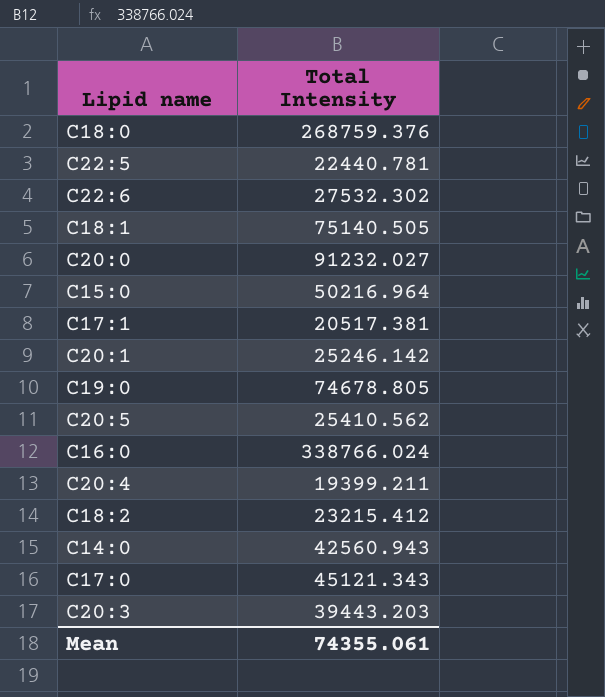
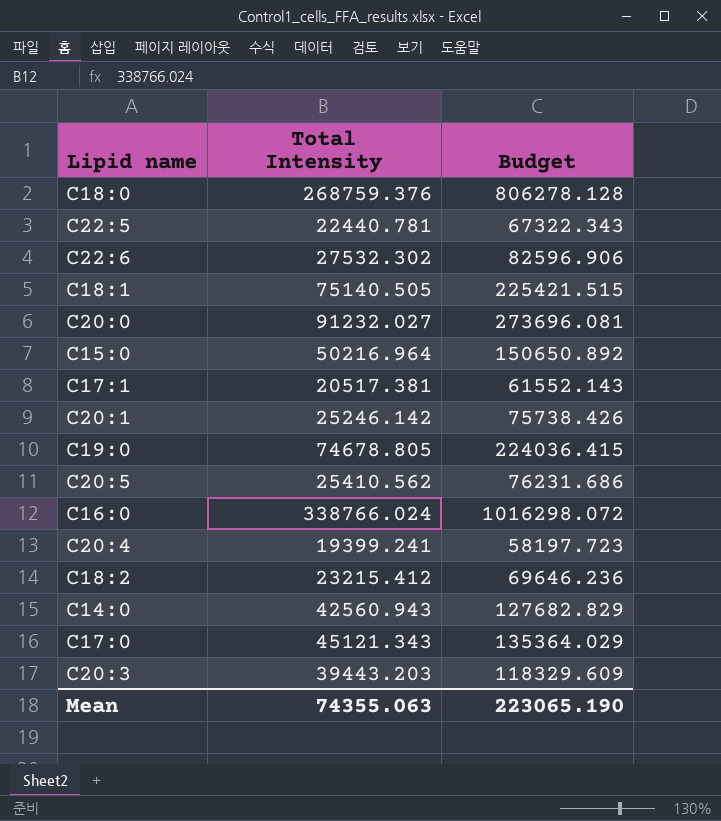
column Budget | formula: none -> [Total Intensity] * 3
C20:4 | Total Intensity: 19399.211 -> 19399.241
Mean | Total Intensity: 74355.061 -> 74355.063

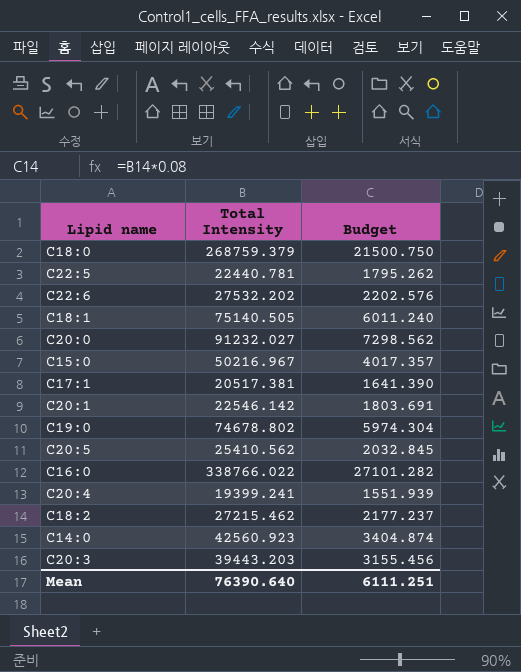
column Budget | formula: [Total Intensity] * 3 -> [Total Intensity] * 0.08
row C17:0: 45121.343 | 135364.029 -> none
C18:0 | Total Intensity: 268759.376 -> 268759.379
C22:6 | Total Intensity: 27532.302 -> 27532.202
C15:0 | Total Intensity: 50216.964 -> 50216.967
C20:1 | Total Intensity: 25246.142 -> 22546.142
C19:0 | Total Intensity: 74678.805 -> 74678.802
C16:0 | Total Intensity: 338766.024 -> 338766.022
C18:2 | Total Intensity: 23215.412 -> 27215.462
C14:0 | Total Intensity: 42560.943 -> 42560.923
Mean | Total Intensity: 74355.063 -> 76390.640
Mean | Budget: 223065.190 -> 6111.251

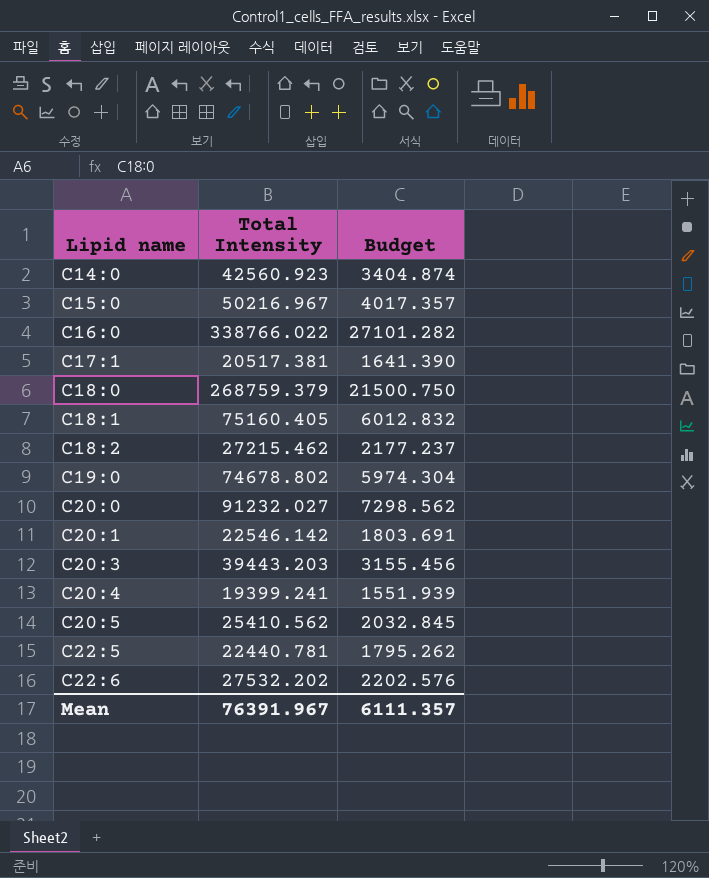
row order: none -> Lipid name ascending
C18:1 | Total Intensity: 75140.505 -> 75160.405
C18:1 | Budget: 6011.240 -> 6012.832
Mean | Total Intensity: 76390.640 -> 76391.967
Mean | Budget: 6111.251 -> 6111.357

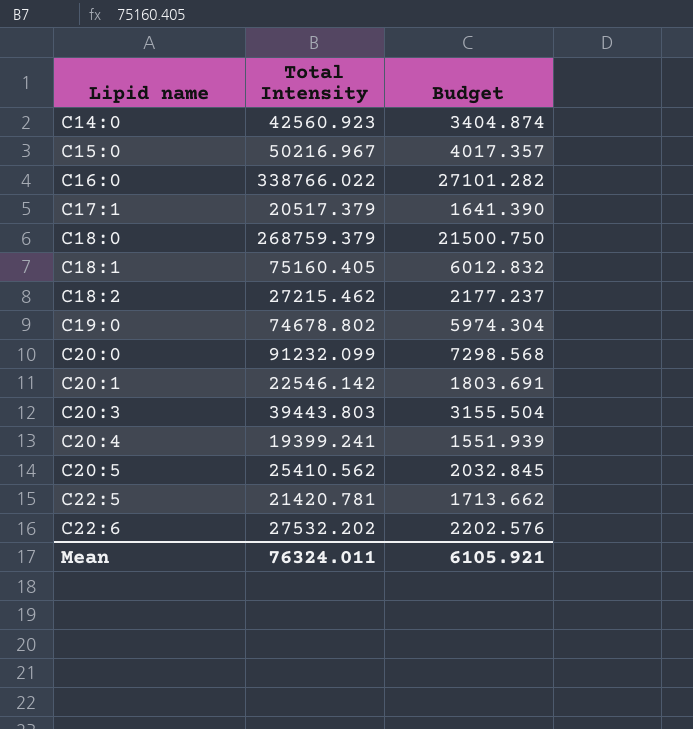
C17:1 | Total Intensity: 20517.381 -> 20517.379
C20:0 | Total Intensity: 91232.027 -> 91232.099
C20:0 | Budget: 7298.562 -> 7298.568
C20:3 | Total Intensity: 39443.203 -> 39443.803
C20:3 | Budget: 3155.456 -> 3155.504
C22:5 | Total Intensity: 22440.781 -> 21420.781
C22:5 | Budget: 1795.262 -> 1713.662
Mean | Total Intensity: 76391.967 -> 76324.011
Mean | Budget: 6111.357 -> 6105.921

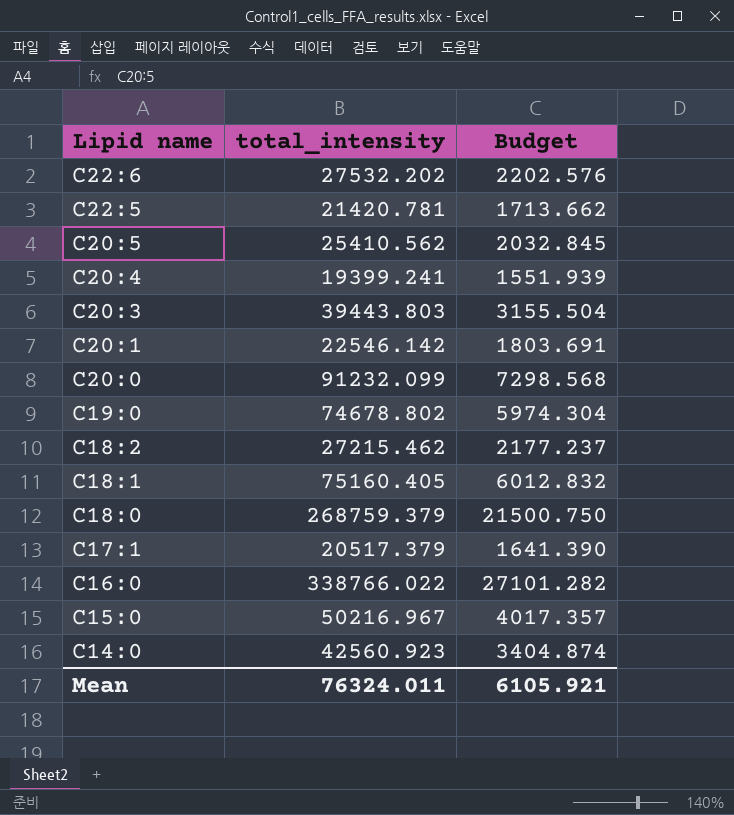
row order: Lipid name ascending -> Lipid name descending
column name: Total Intensity -> total_intensity

